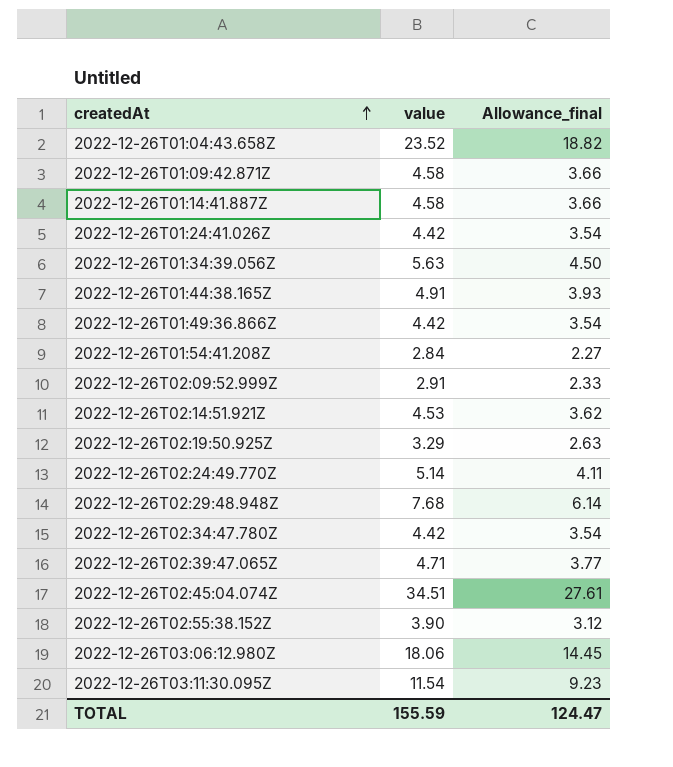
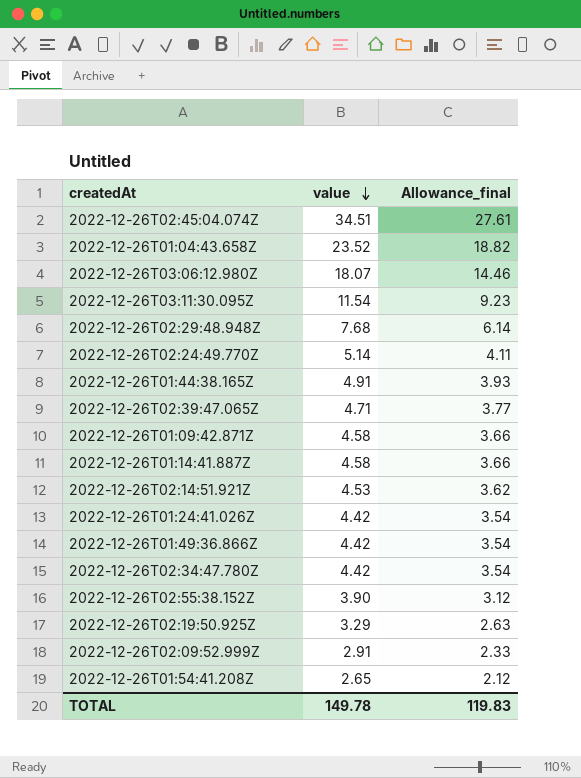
row order: createdAt ascending -> value descending
row 2022-12-26T01:34:39.056Z: 5.63 | 4.50 -> none
2022-12-26T03:06:12.980Z | value: 18.06 -> 18.07
2022-12-26T03:06:12.980Z | Allowance_final: 14.45 -> 14.46
2022-12-26T01:54:41.208Z | value: 2.84 -> 2.65
2022-12-26T01:54:41.208Z | Allowance_final: 2.27 -> 2.12
TOTAL | value: 155.59 -> 149.78
TOTAL | Allowance_final: 124.47 -> 119.83

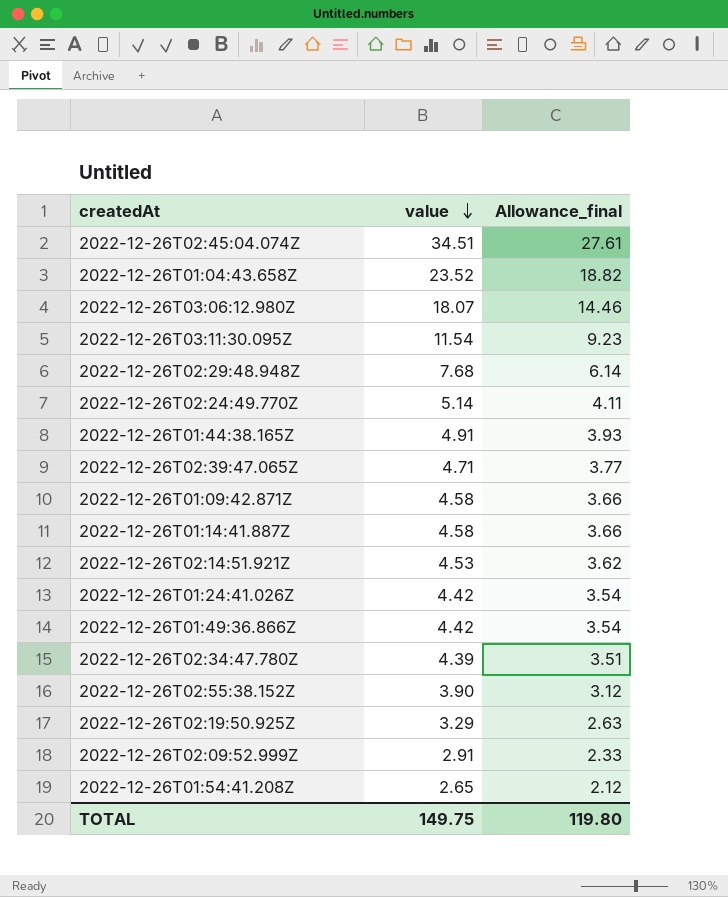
2022-12-26T02:34:47.780Z | value: 4.42 -> 4.39
2022-12-26T02:34:47.780Z | Allowance_final: 3.54 -> 3.51
TOTAL | value: 149.78 -> 149.75
TOTAL | Allowance_final: 119.83 -> 119.80

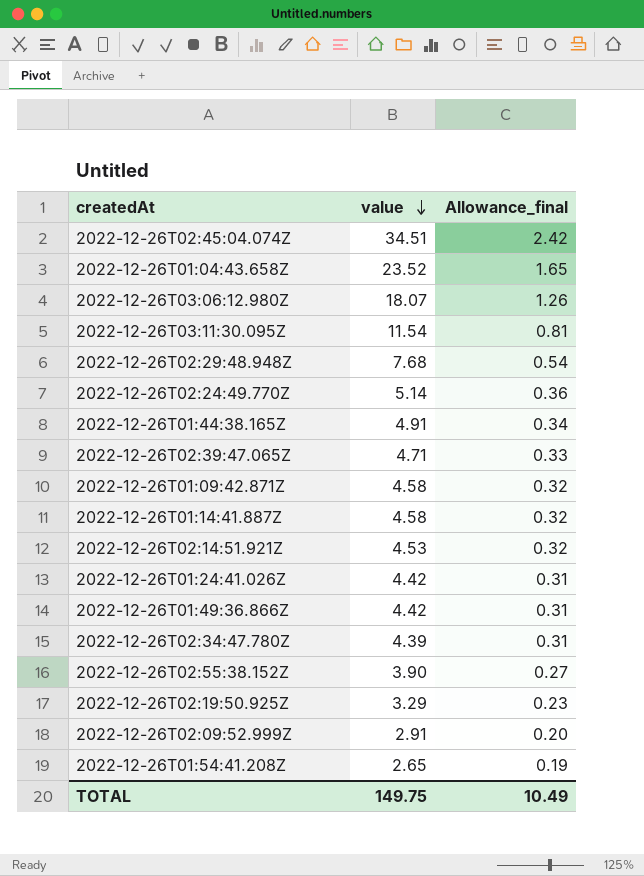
column Allowance_final | formula: [value] * 0.8 -> [value] * 0.07
TOTAL | Allowance_final: 119.80 -> 10.49

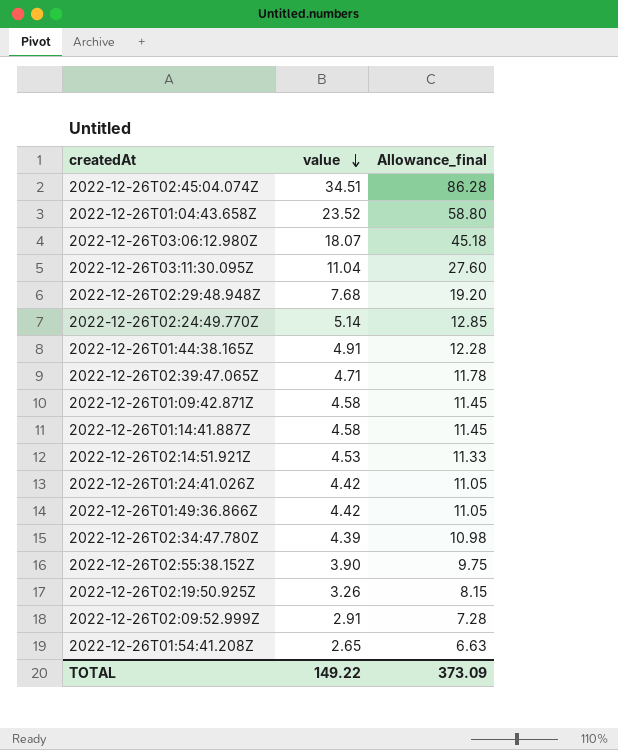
column Allowance_final | formula: [value] * 0.07 -> [value] * 2.5
2022-12-26T03:11:30.095Z | value: 11.54 -> 11.04
2022-12-26T02:19:50.925Z | value: 3.29 -> 3.26
TOTAL | value: 149.75 -> 149.22
TOTAL | Allowance_final: 10.49 -> 373.09

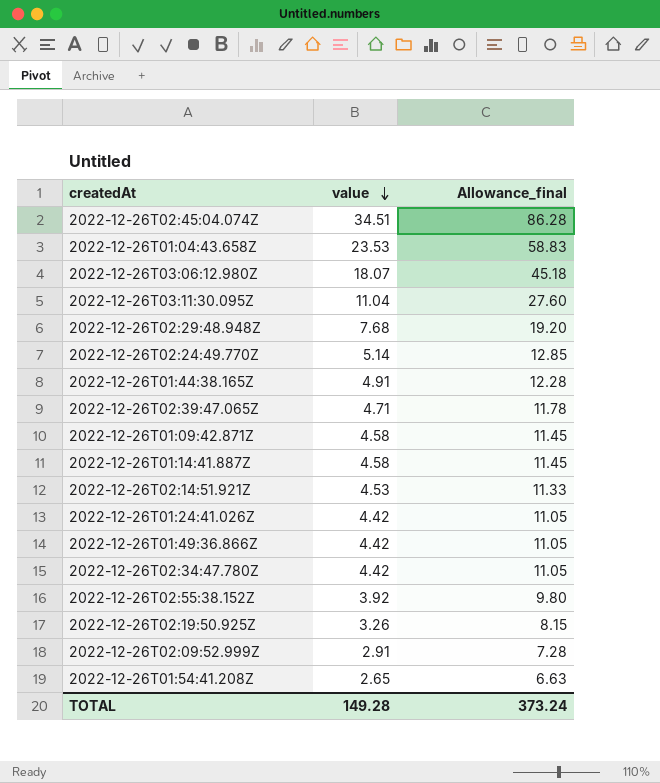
2022-12-26T01:04:43.658Z | value: 23.52 -> 23.53
2022-12-26T01:04:43.658Z | Allowance_final: 58.80 -> 58.83
2022-12-26T02:34:47.780Z | value: 4.39 -> 4.42
2022-12-26T02:34:47.780Z | Allowance_final: 10.98 -> 11.05
2022-12-26T02:55:38.152Z | value: 3.90 -> 3.92
2022-12-26T02:55:38.152Z | Allowance_final: 9.75 -> 9.80
TOTAL | value: 149.22 -> 149.28
TOTAL | Allowance_final: 373.09 -> 373.24

